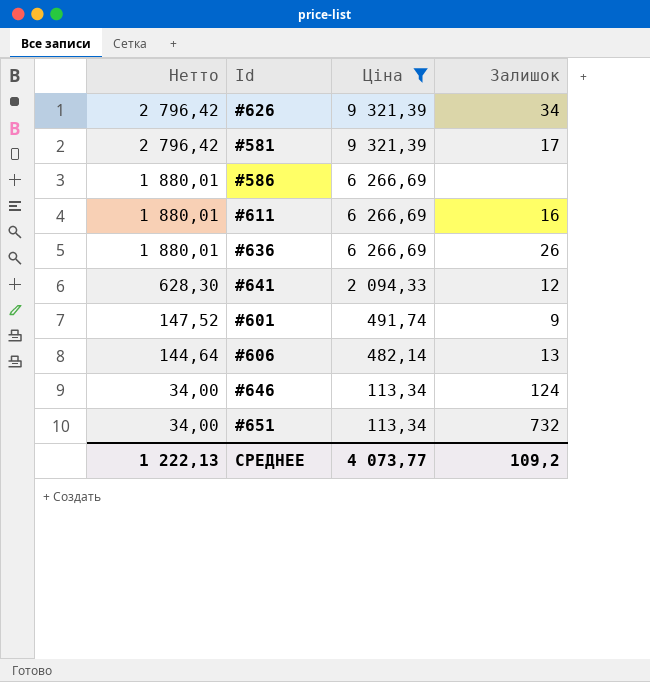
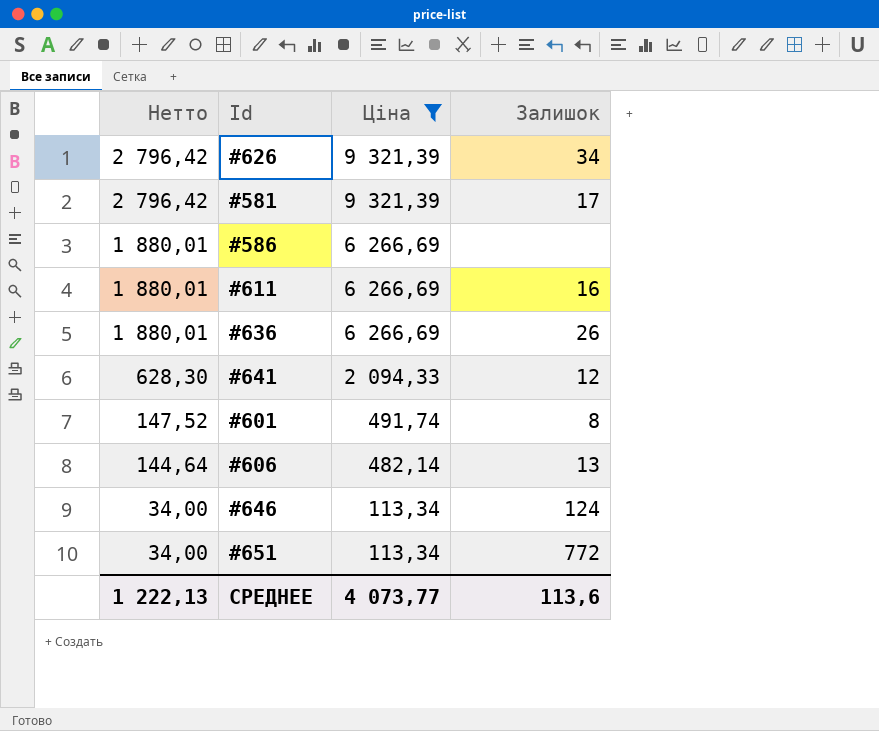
#601 | Залишок: 9 -> 8
#651 | Залишок: 732 -> 772
СРЕДНЕЕ | Залишок: 109,2 -> 113,6

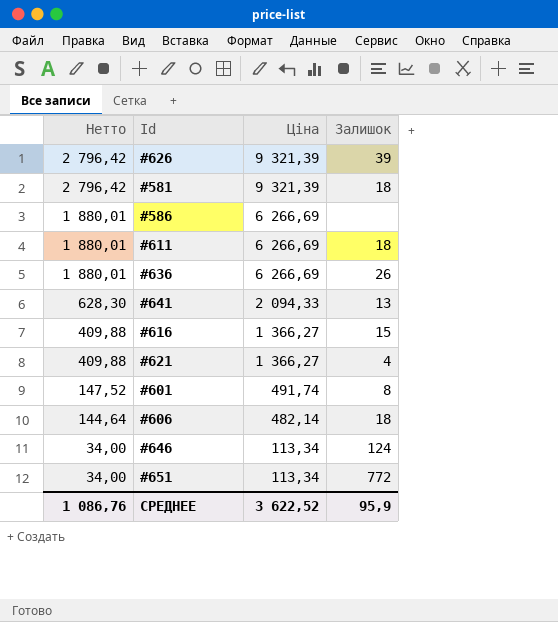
filter: Ціна != 1 366,27 -> none
#626 | Залишок: 34 -> 39
#581 | Залишок: 17 -> 18
#611 | Залишок: 16 -> 18
#641 | Залишок: 12 -> 13
#606 | Залишок: 13 -> 18
СРЕДНЕЕ | Нетто: 1 222,13 -> 1 086,76
СРЕДНЕЕ | Ціна: 4 073,77 -> 3 622,52
СРЕДНЕЕ | Залишок: 113,6 -> 95,9

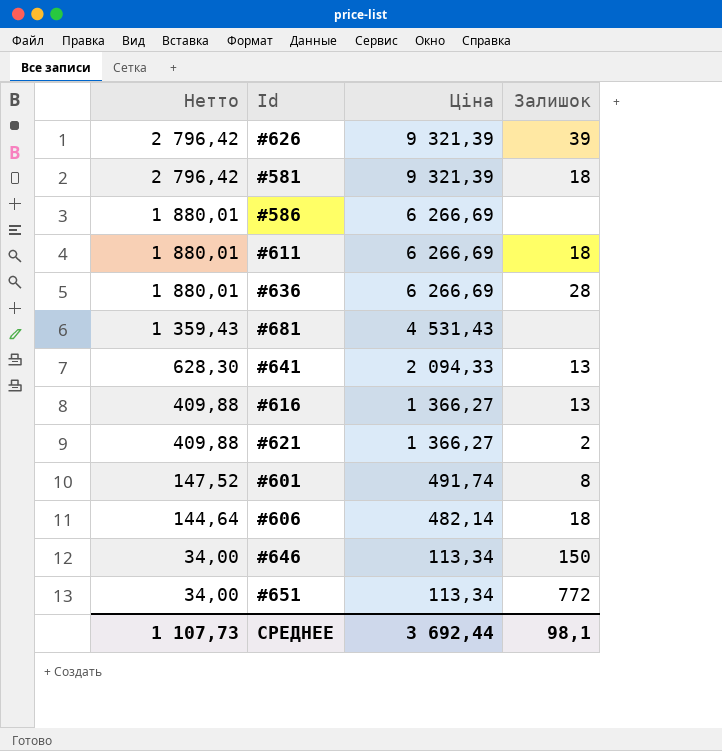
#636 | Залишок: 26 -> 28
row #681: none -> 1 359,43 | 4 531,43 | none
#616 | Залишок: 15 -> 13
#621 | Залишок: 4 -> 2
#646 | Залишок: 124 -> 150
СРЕДНЕЕ | Нетто: 1 086,76 -> 1 107,73
СРЕДНЕЕ | Ціна: 3 622,52 -> 3 692,44
СРЕДНЕЕ | Залишок: 95,9 -> 98,1

